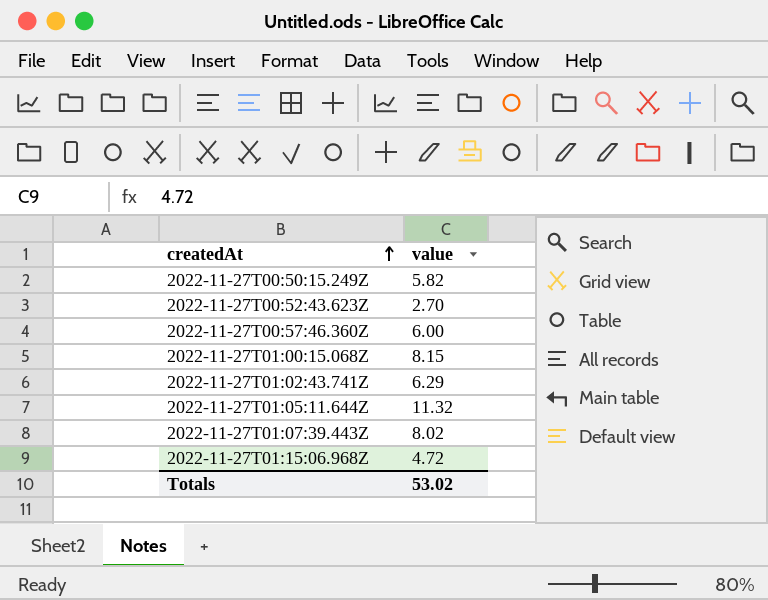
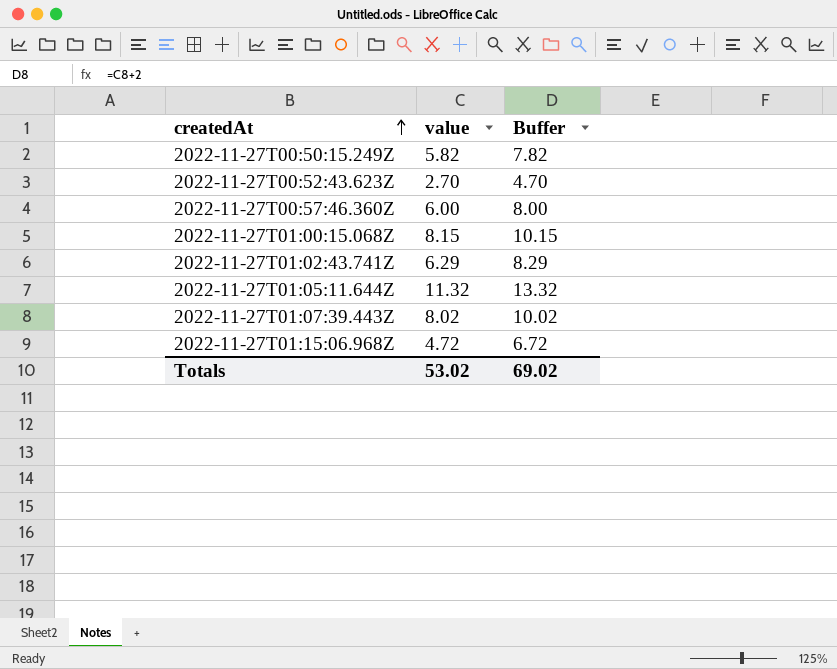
column Buffer | formula: none -> [value] + 2

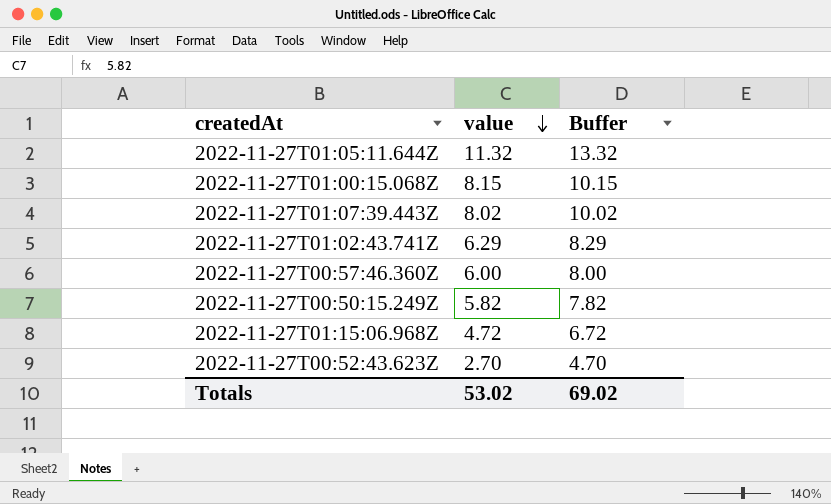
row order: createdAt ascending -> value descending

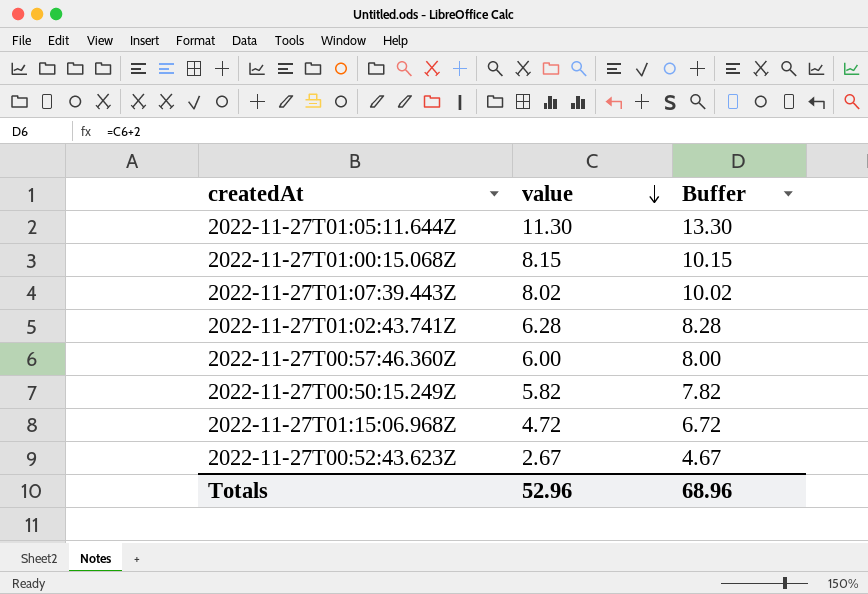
2022-11-27T01:05:11.644Z | value: 11.32 -> 11.30
2022-11-27T01:05:11.644Z | Buffer: 13.32 -> 13.30
2022-11-27T01:02:43.741Z | value: 6.29 -> 6.28
2022-11-27T01:02:43.741Z | Buffer: 8.29 -> 8.28
2022-11-27T00:52:43.623Z | value: 2.70 -> 2.67
2022-11-27T00:52:43.623Z | Buffer: 4.70 -> 4.67
Totals | value: 53.02 -> 52.96
Totals | Buffer: 69.02 -> 68.96

